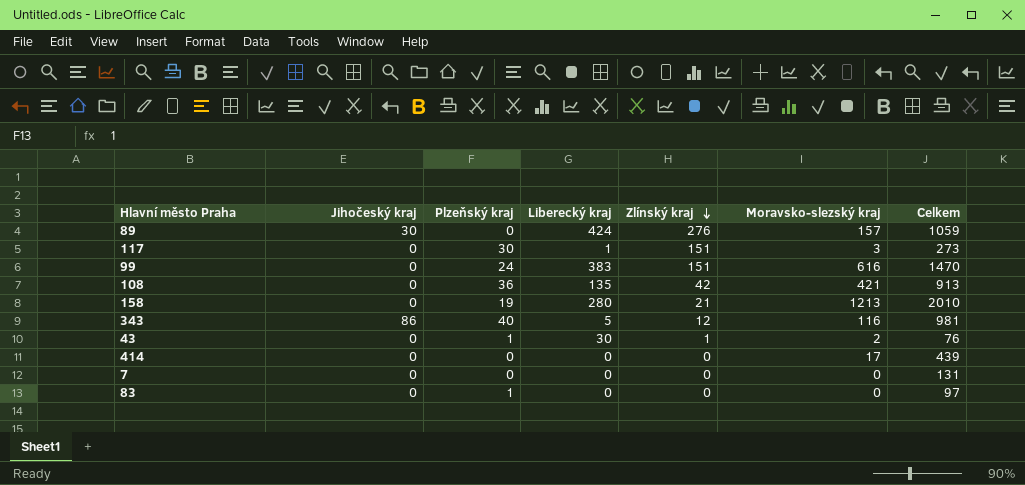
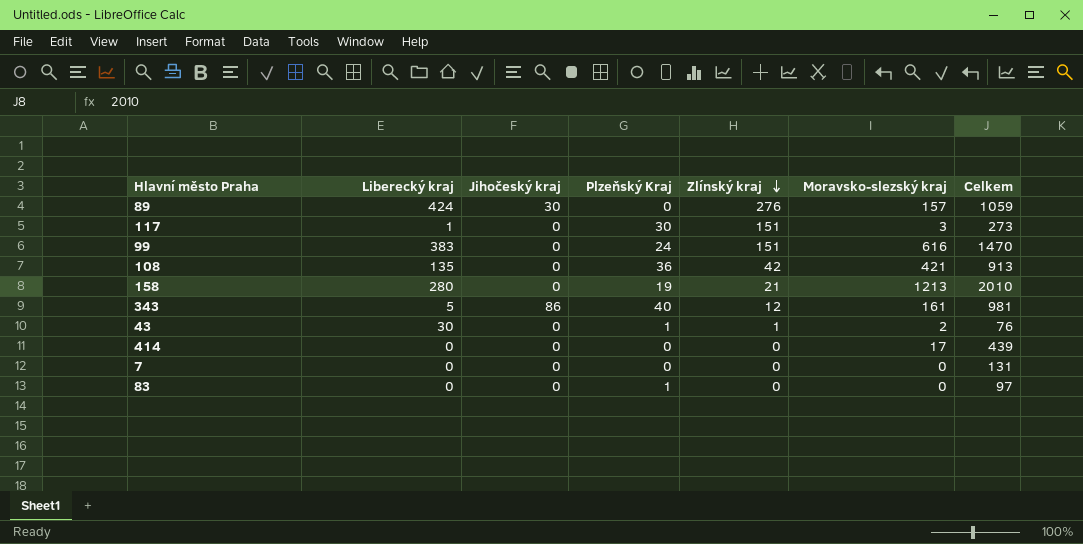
column Liberecký kraj | position: 4 -> 2
column name: Plzeňský kraj -> Plzeňský Kraj
343 | Moravsko-slezský kraj: 116 -> 161

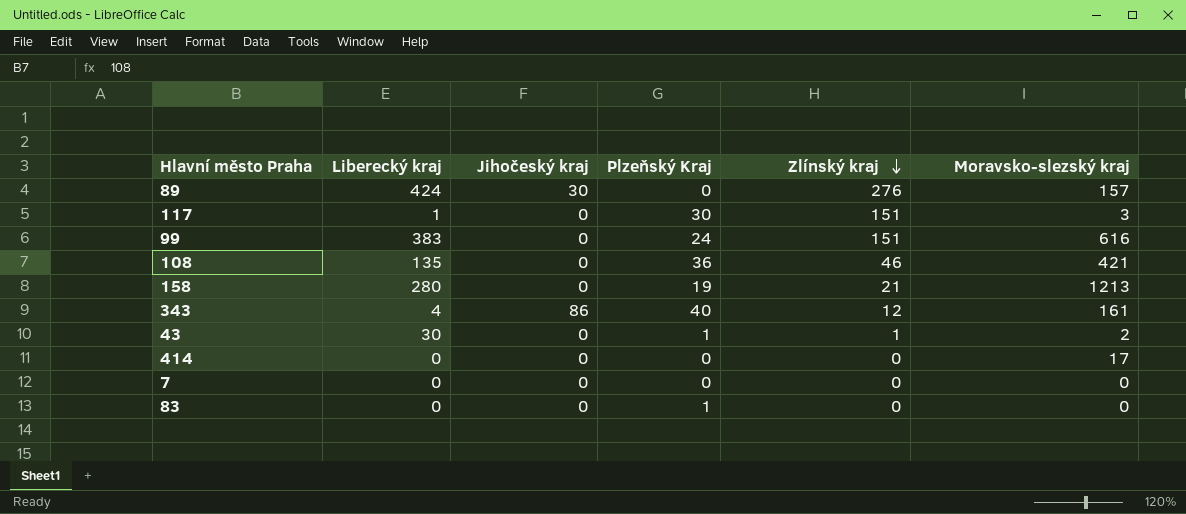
column Celkem | position: 7 -> none
108 | Zlínský kraj: 42 -> 46
343 | Liberecký kraj: 5 -> 4

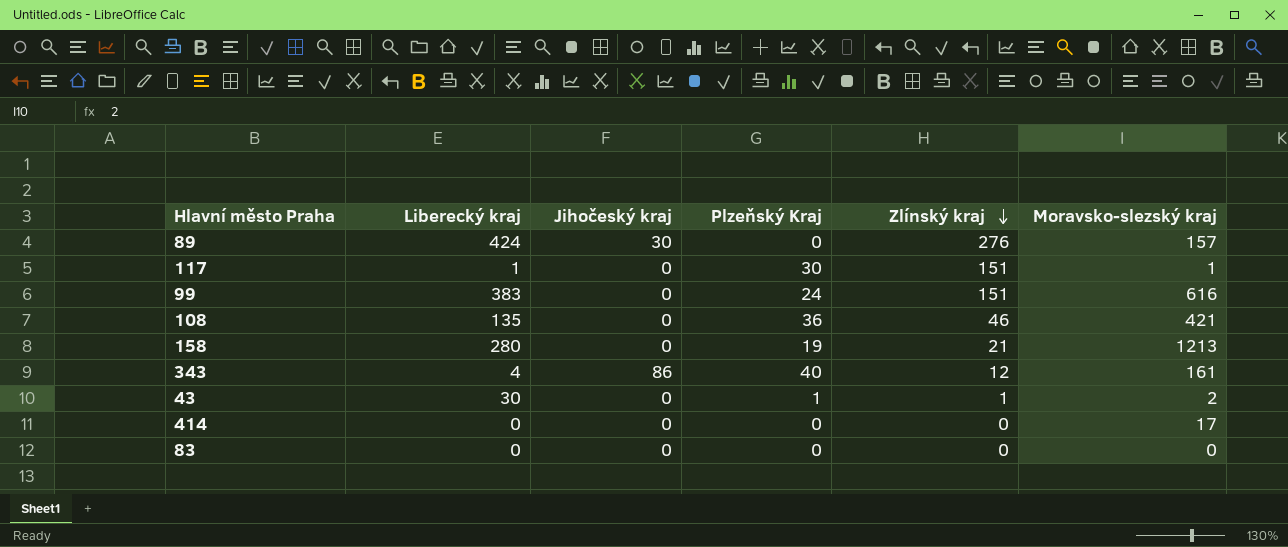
row 7: 0 | 0 | 0 | 0 | 0 -> none
117 | Moravsko-slezský kraj: 3 -> 1
83 | Plzeňský Kraj: 1 -> 0

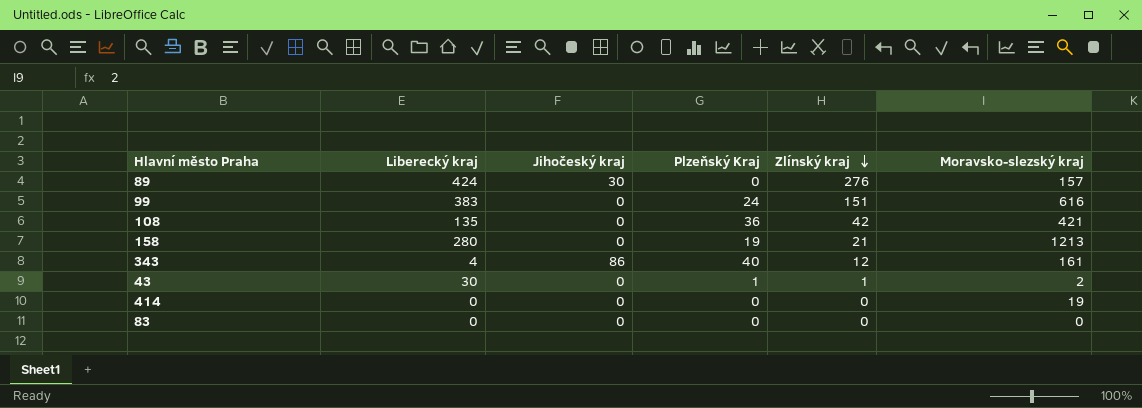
row 117: 1 | 0 | 30 | 151 | 1 -> none
108 | Zlínský kraj: 46 -> 42
414 | Moravsko-slezský kraj: 17 -> 19

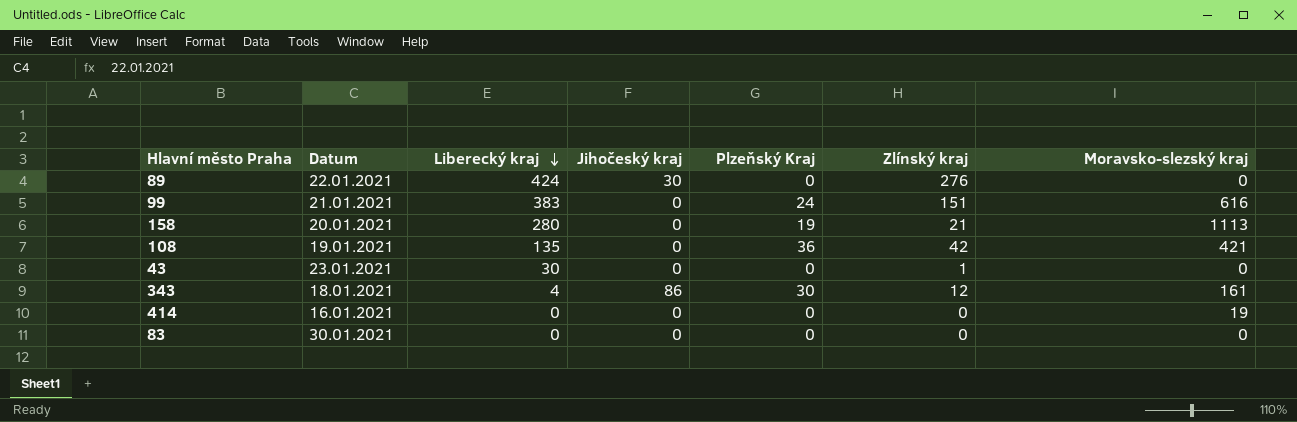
row order: Zlínský kraj descending -> Liberecký kraj descending
column Datum | position: none -> 2
89 | Moravsko-slezský kraj: 157 -> 0
158 | Moravsko-slezský kraj: 1213 -> 1113
43 | Plzeňský Kraj: 1 -> 0
43 | Moravsko-slezský kraj: 2 -> 0
343 | Plzeňský Kraj: 40 -> 30

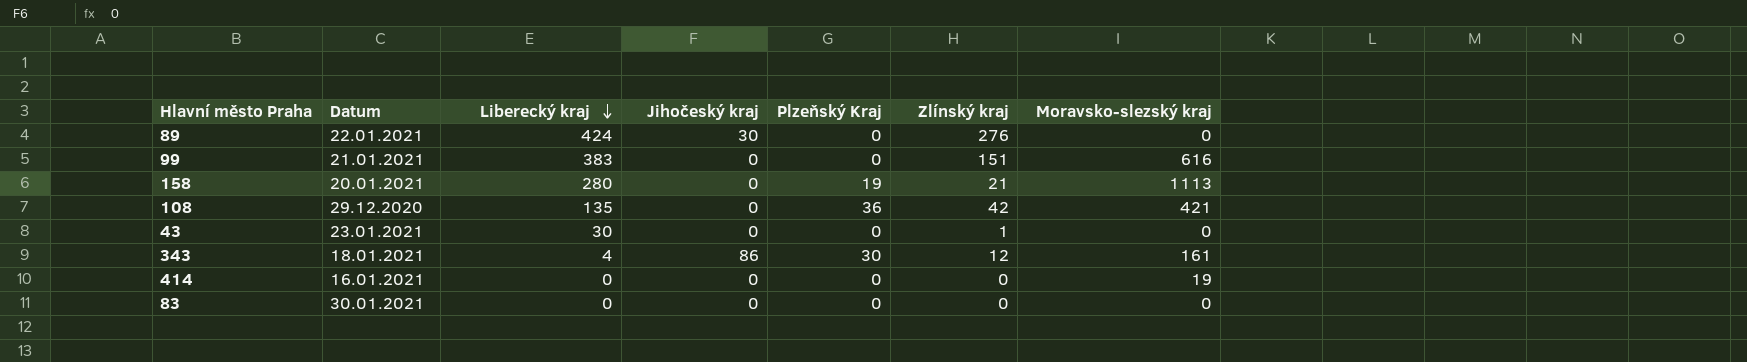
99 | Plzeňský Kraj: 24 -> 0
108 | Datum: 19.01.2021 -> 29.12.2020

